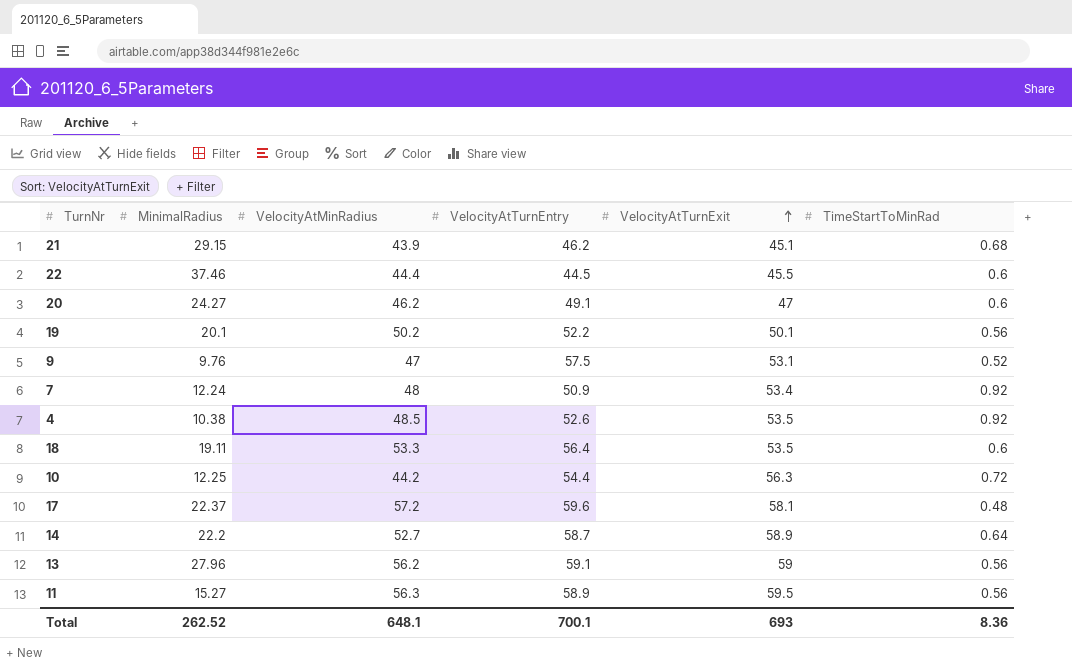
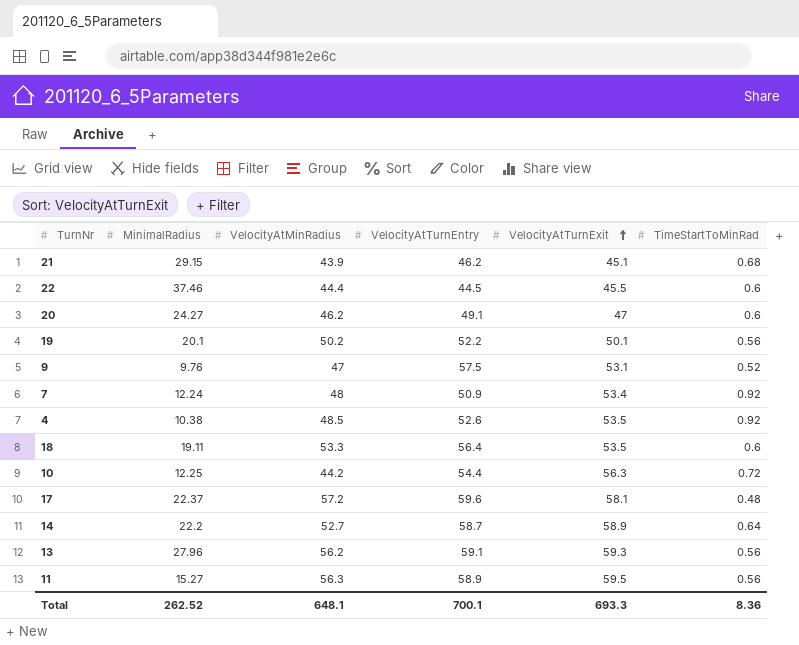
13 | VelocityAtTurnExit: 59 -> 59.3
Total | VelocityAtTurnExit: 693 -> 693.3

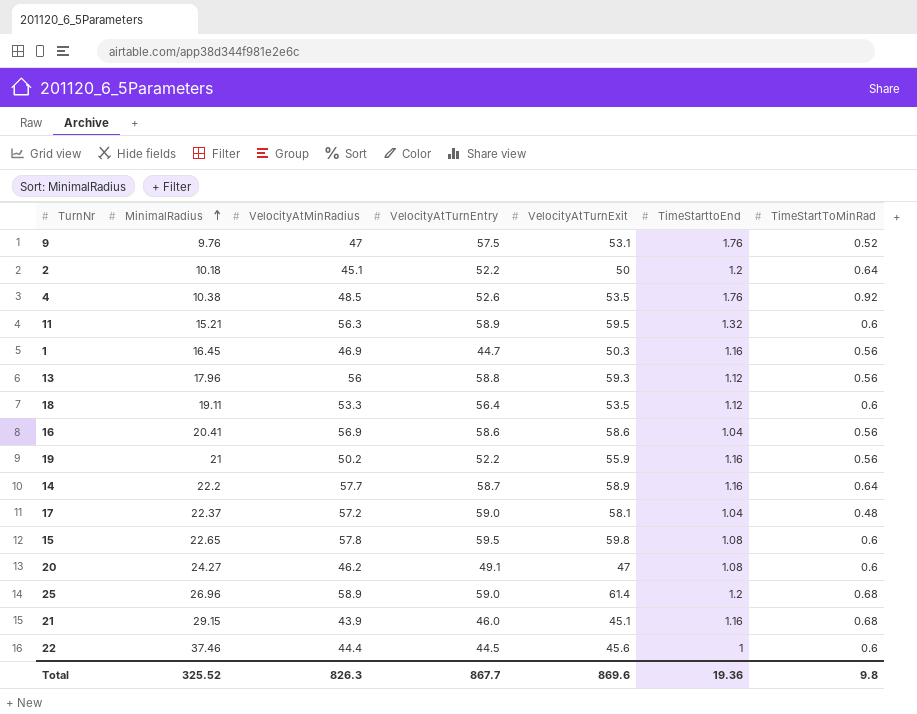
row order: VelocityAtTurnExit ascending -> MinimalRadius ascending
column TimeStarttoEnd | position: none -> 6
row 7: 12.24 | 48 | 50.9 | 53.4 | 0.92 -> none
row 10: 12.25 | 44.2 | 54.4 | 56.3 | 0.72 -> none
row 2: none -> 10.18 | 45.1 | 52.2 | 50 | 1.2 | 0.64
11 | MinimalRadius: 15.27 -> 15.21
11 | TimeStartToMinRad: 0.56 -> 0.6
row 1: none -> 16.45 | 46.9 | 44.7 | 50.3 | 1.16 | 0.56
13 | MinimalRadius: 27.96 -> 17.96
13 | VelocityAtMinRadius: 56.2 -> 56
13 | VelocityAtTurnEntry: 59.1 -> 58.8
row 16: none -> 20.41 | 56.9 | 58.6 | 58.6 | 1.04 | 0.56
19 | MinimalRadius: 20.1 -> 21
19 | VelocityAtTurnExit: 50.1 -> 55.9
14 | VelocityAtMinRadius: 52.7 -> 57.7
17 | VelocityAtTurnEntry: 59.6 -> 59.0
row 15: none -> 22.65 | 57.8 | 59.5 | 59.8 | 1.08 | 0.6
row 25: none -> 26.96 | 58.9 | 59.0 | 61.4 | 1.2 | 0.68
21 | VelocityAtTurnEntry: 46.2 -> 46.0
22 | VelocityAtTurnExit: 45.5 -> 45.6
Total | MinimalRadius: 262.52 -> 325.52
Total | VelocityAtMinRadius: 648.1 -> 826.3
Total | VelocityAtTurnEntry: 700.1 -> 867.7
Total | VelocityAtTurnExit: 693.3 -> 869.6
Total | TimeStartToMinRad: 8.36 -> 9.8

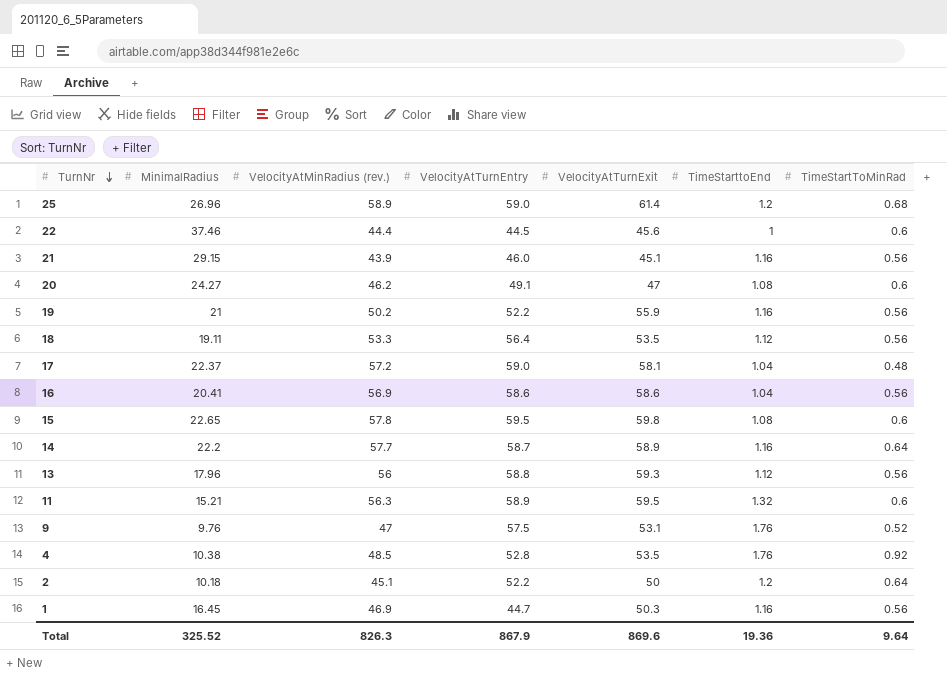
row order: MinimalRadius ascending -> TurnNr descending
column name: VelocityAtMinRadius -> VelocityAtMinRadius (rev.)
21 | TimeStartToMinRad: 0.68 -> 0.56
18 | TimeStartToMinRad: 0.6 -> 0.56
4 | VelocityAtTurnEntry: 52.6 -> 52.8
Total | VelocityAtTurnEntry: 867.7 -> 867.9
Total | TimeStartToMinRad: 9.8 -> 9.64

